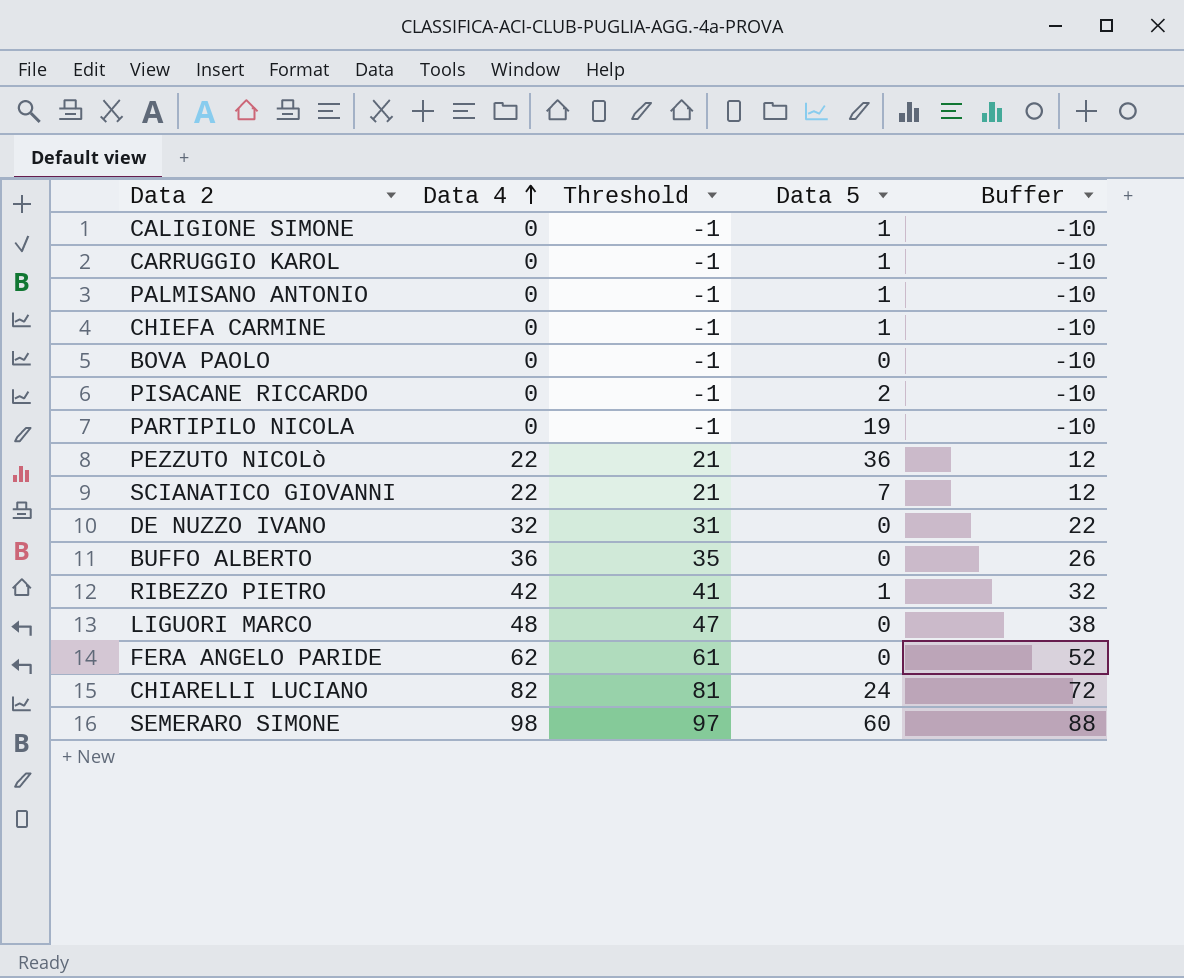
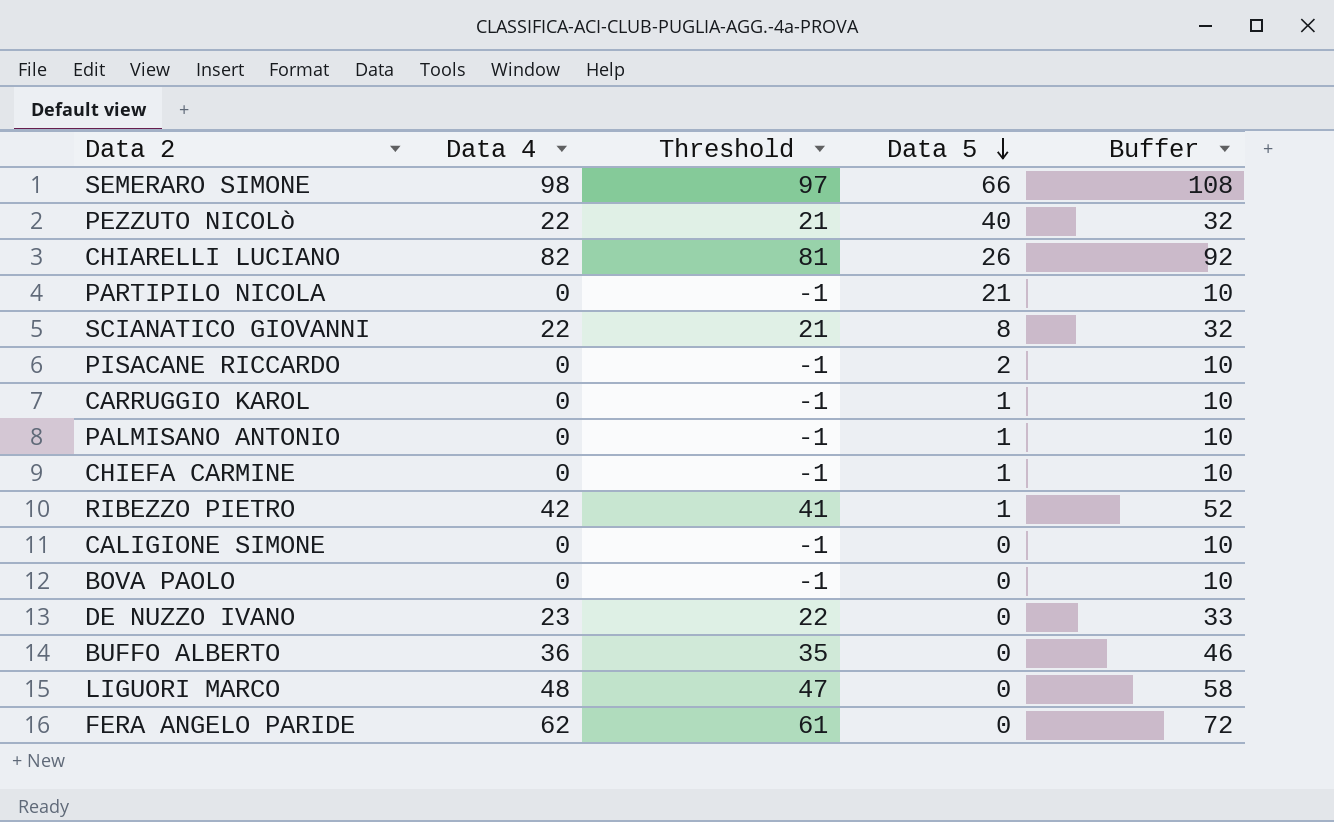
row order: Data 4 ascending -> Data 5 descending
column Buffer | formula: [Data 4] - 10 -> [Data 4] + 10
SEMERARO SIMONE | Data 5: 60 -> 66
PEZZUTO NICOLò | Data 5: 36 -> 40
CHIARELLI LUCIANO | Data 5: 24 -> 26
PARTIPILO NICOLA | Data 5: 19 -> 21
SCIANATICO GIOVANNI | Data 5: 7 -> 8
CALIGIONE SIMONE | Data 5: 1 -> 0
DE NUZZO IVANO | Data 4: 32 -> 23
DE NUZZO IVANO | Threshold: 31 -> 22

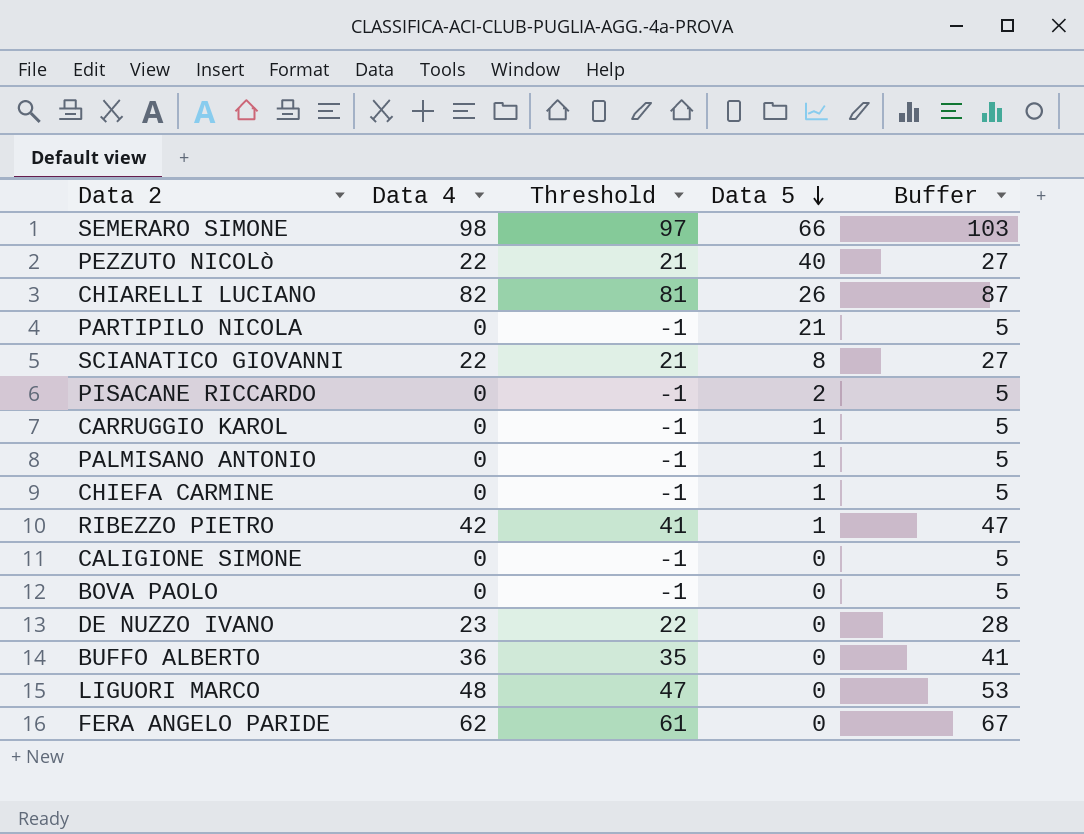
column Buffer | formula: [Data 4] + 10 -> [Data 4] + 5

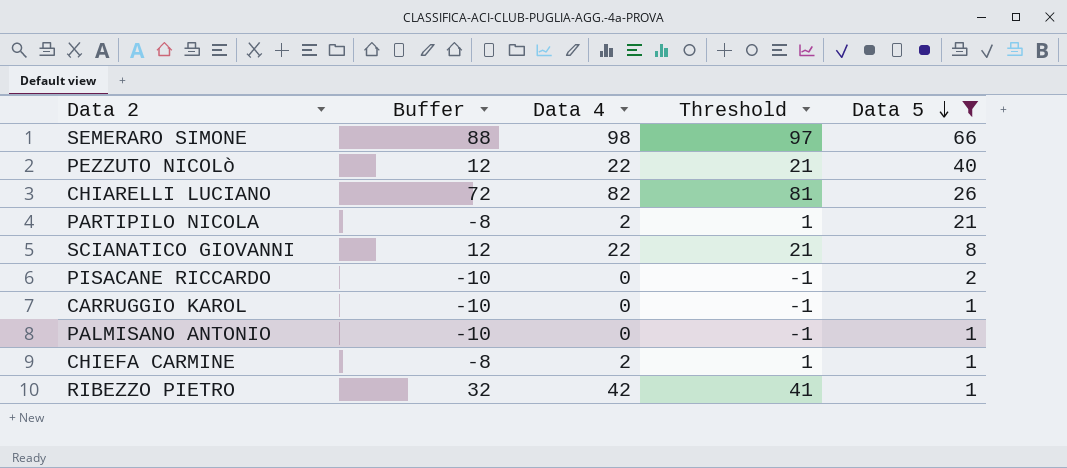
filter: none -> Data 5 != 0
column Buffer | formula: [Data 4] + 5 -> [Data 4] - 10
column Buffer | position: 5 -> 2
PARTIPILO NICOLA | Data 4: 0 -> 2
PARTIPILO NICOLA | Threshold: -1 -> 1
CHIEFA CARMINE | Data 4: 0 -> 2
CHIEFA CARMINE | Threshold: -1 -> 1

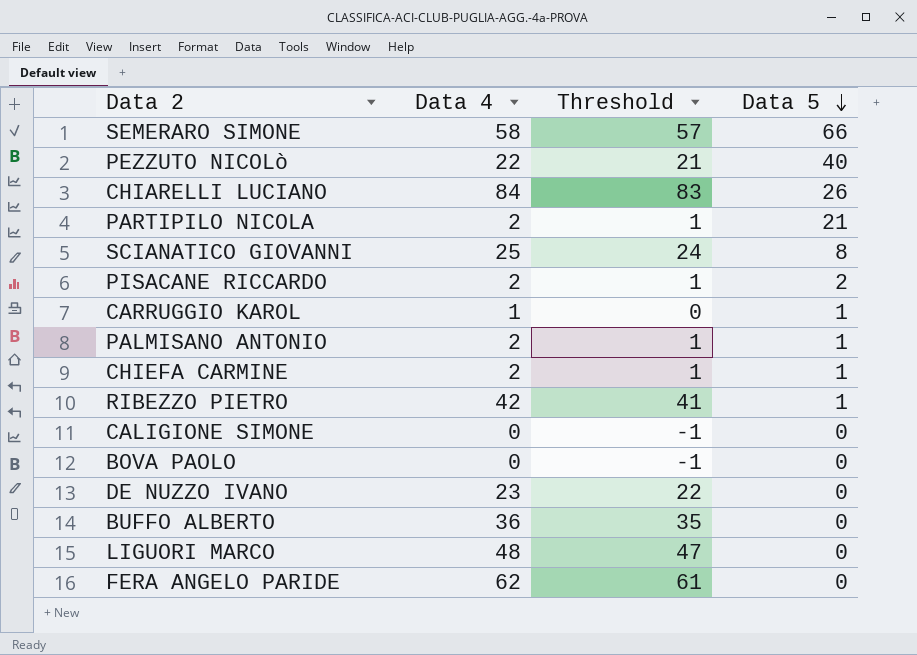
filter: Data 5 != 0 -> none
column Buffer | formula: [Data 4] - 10 -> none
SEMERARO SIMONE | Data 4: 98 -> 58
SEMERARO SIMONE | Threshold: 97 -> 57
CHIARELLI LUCIANO | Data 4: 82 -> 84
CHIARELLI LUCIANO | Threshold: 81 -> 83
SCIANATICO GIOVANNI | Data 4: 22 -> 25
SCIANATICO GIOVANNI | Threshold: 21 -> 24
PISACANE RICCARDO | Data 4: 0 -> 2
PISACANE RICCARDO | Threshold: -1 -> 1
CARRUGGIO KAROL | Data 4: 0 -> 1
CARRUGGIO KAROL | Threshold: -1 -> 0
PALMISANO ANTONIO | Data 4: 0 -> 2
PALMISANO ANTONIO | Threshold: -1 -> 1

